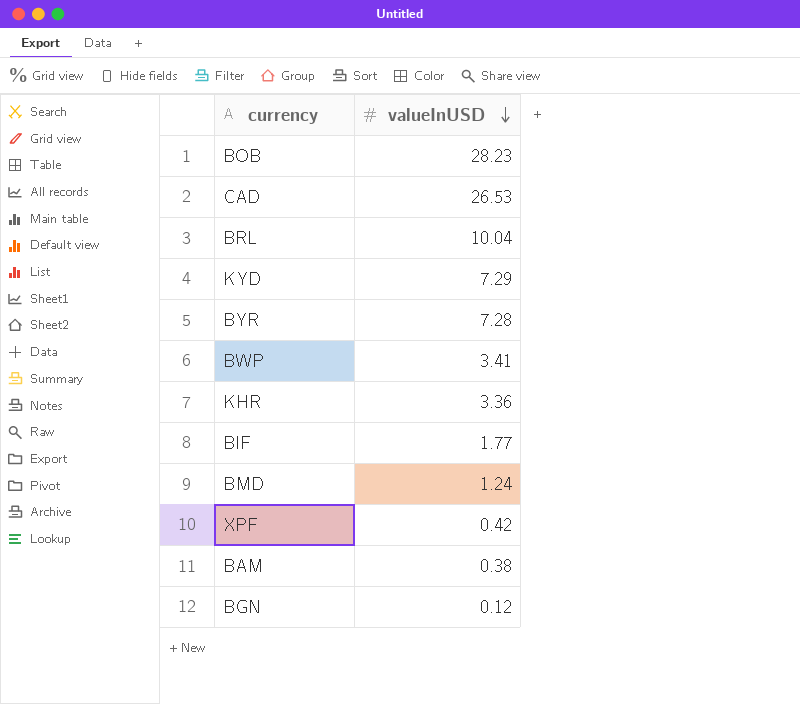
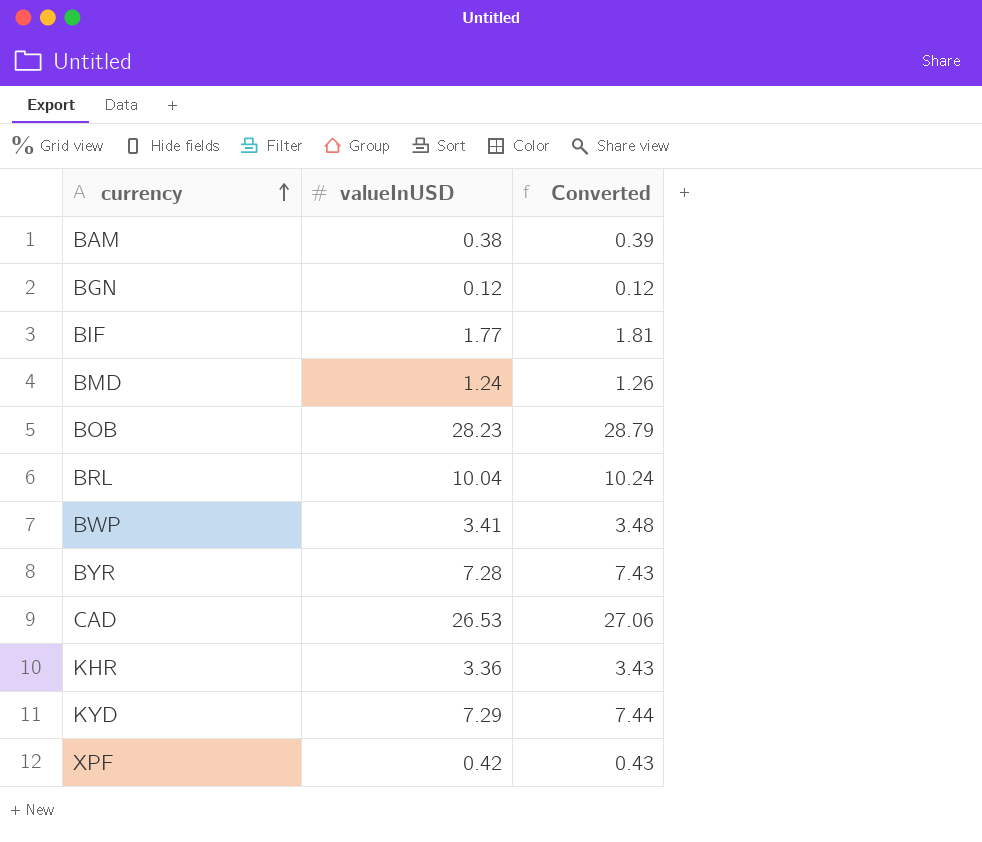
row order: valueInUSD descending -> currency ascending
column Converted | formula: none -> [valueInUSD] * 1.02

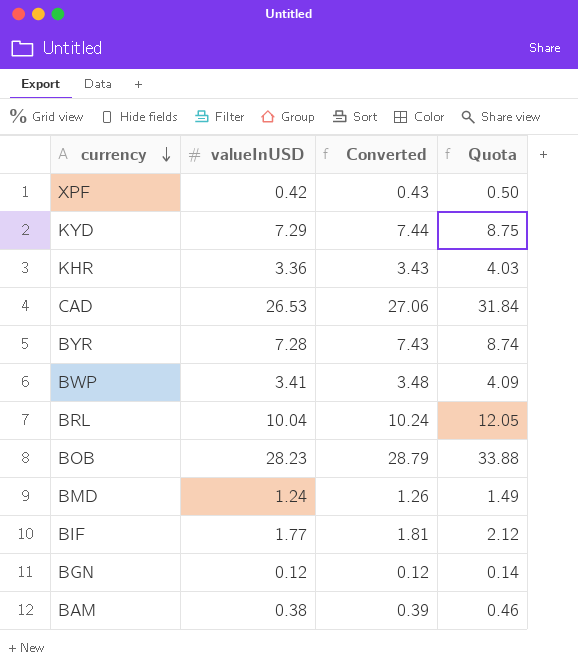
row order: currency ascending -> currency descending
column Quota | formula: none -> [valueInUSD] * 1.2

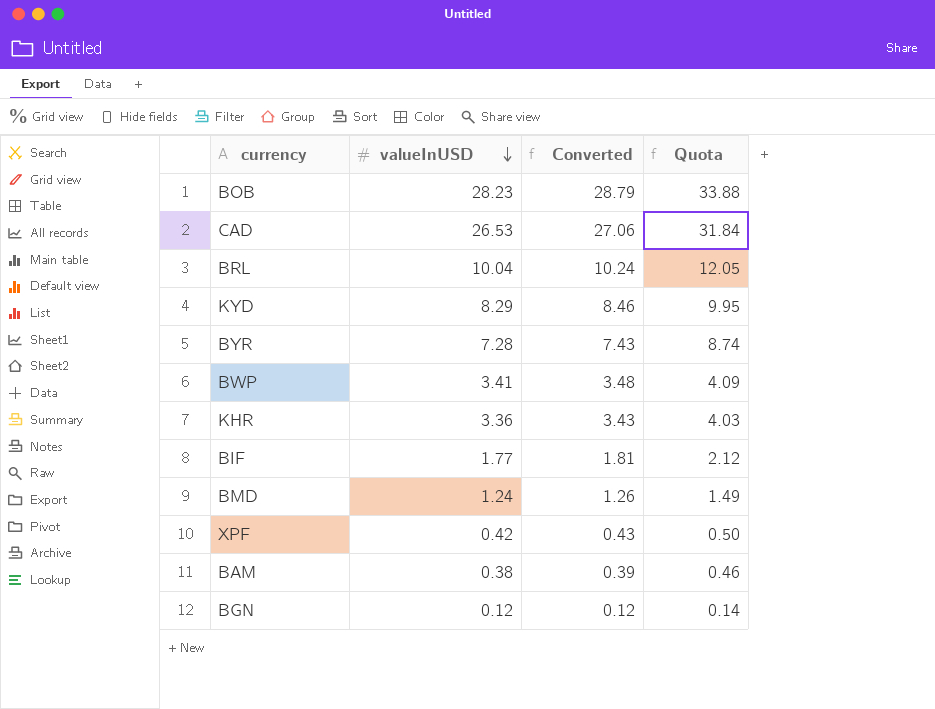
row order: currency descending -> valueInUSD descending
KYD | valueInUSD: 7.29 -> 8.29
KYD | Converted: 7.44 -> 8.46
KYD | Quota: 8.75 -> 9.95

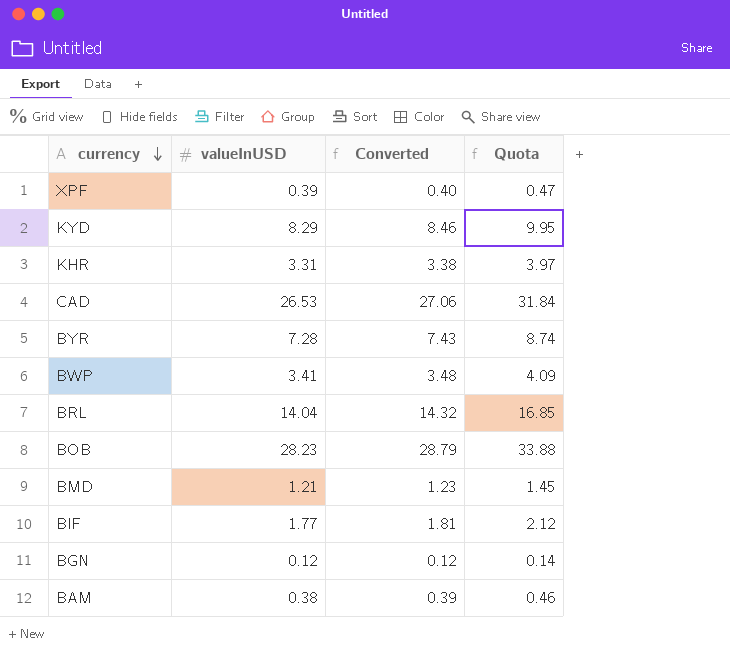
row order: valueInUSD descending -> currency descending
XPF | valueInUSD: 0.42 -> 0.39
XPF | Converted: 0.43 -> 0.40
XPF | Quota: 0.50 -> 0.47
KHR | valueInUSD: 3.36 -> 3.31
KHR | Converted: 3.43 -> 3.38
KHR | Quota: 4.03 -> 3.97
BRL | valueInUSD: 10.04 -> 14.04
BRL | Converted: 10.24 -> 14.32
BRL | Quota: 12.05 -> 16.85
BMD | valueInUSD: 1.24 -> 1.21
BMD | Converted: 1.26 -> 1.23
BMD | Quota: 1.49 -> 1.45

